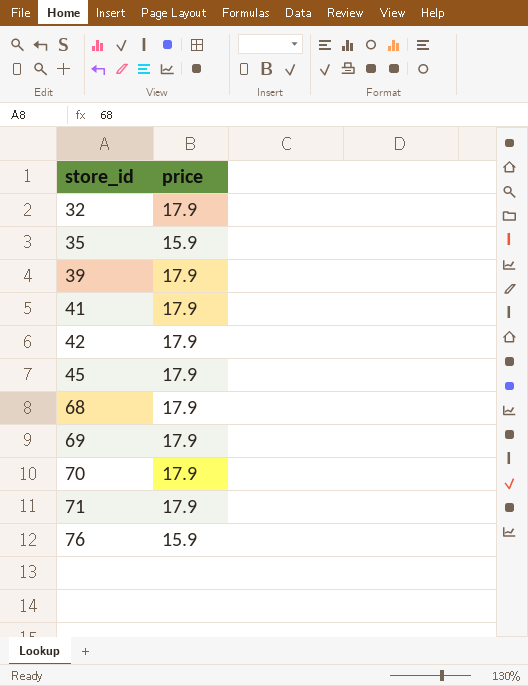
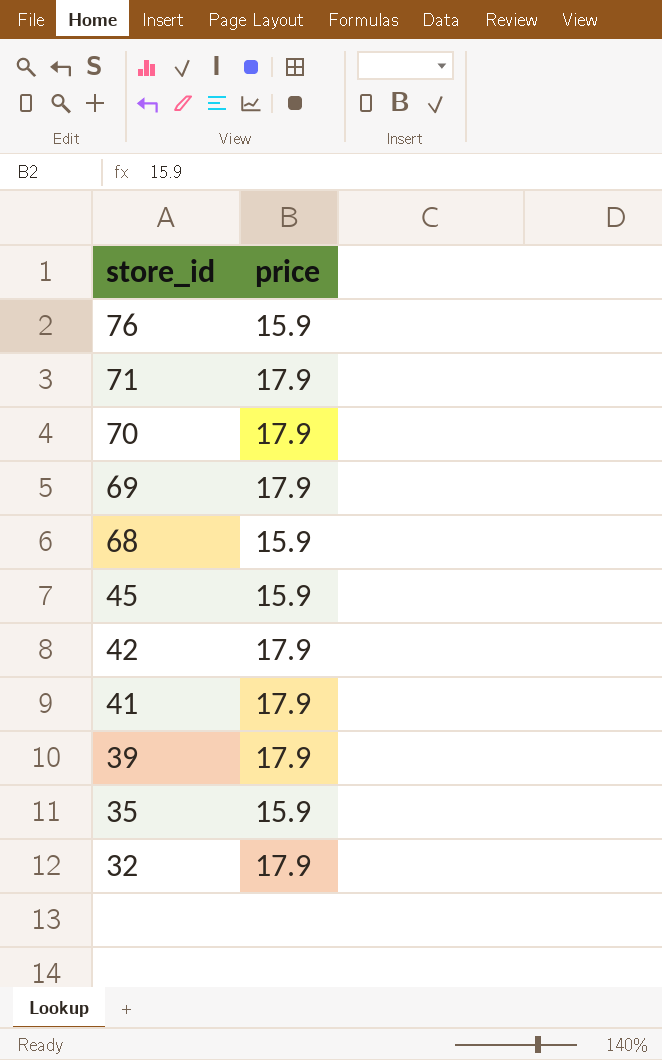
row order: store_id ascending -> store_id descending
68 | price: 17.9 -> 15.9
45 | price: 17.9 -> 15.9

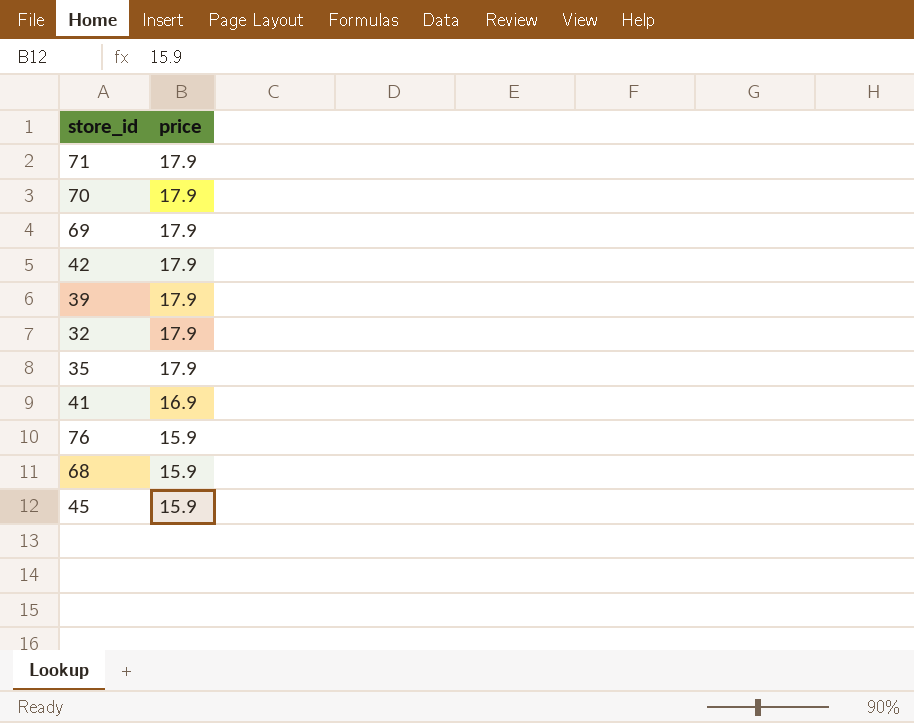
row order: store_id descending -> price descending
35 | price: 15.9 -> 17.9
41 | price: 17.9 -> 16.9

